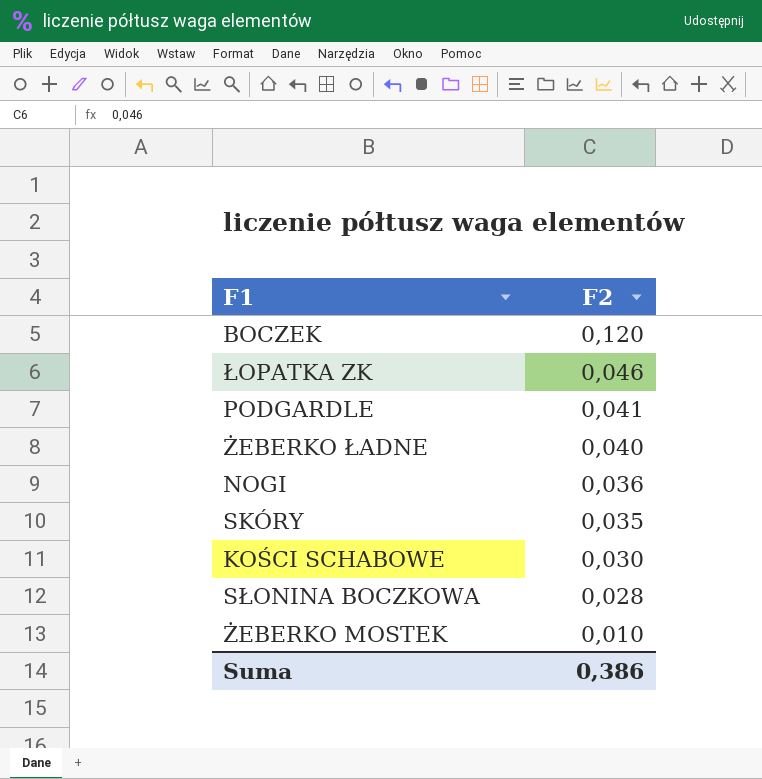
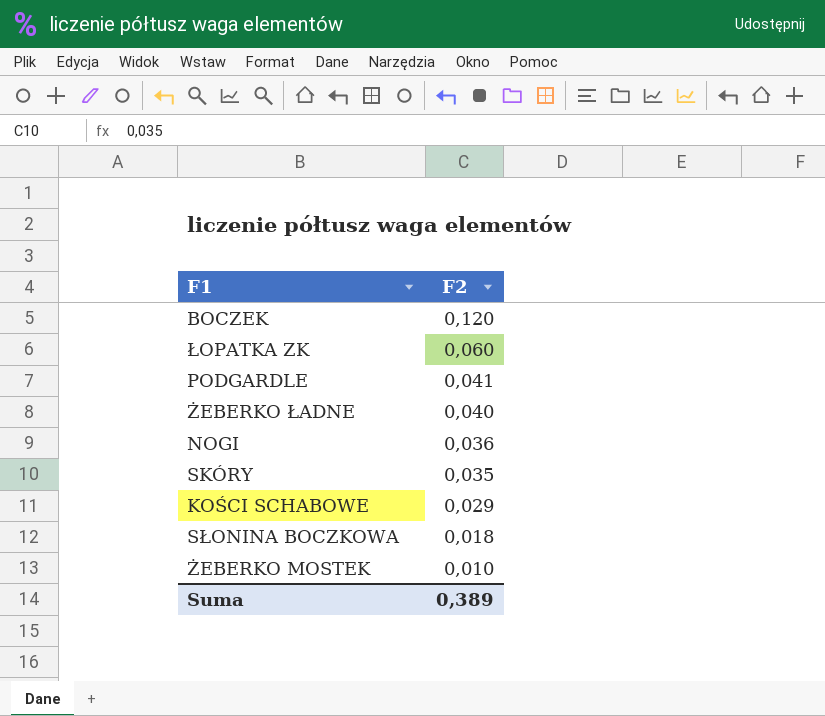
ŁOPATKA ZK | F2: 0,046 -> 0,060
KOŚCI SCHABOWE | F2: 0,030 -> 0,029
SŁONINA BOCZKOWA | F2: 0,028 -> 0,018
Suma | F2: 0,386 -> 0,389

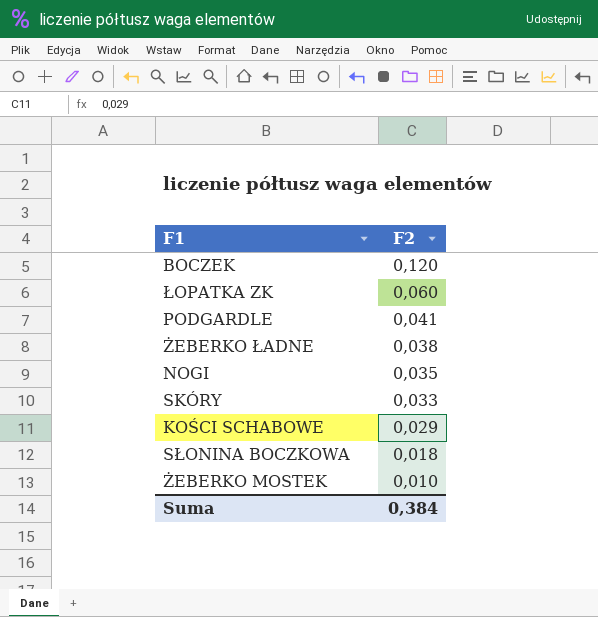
ŻEBERKO ŁADNE | F2: 0,040 -> 0,038
NOGI | F2: 0,036 -> 0,035
SKÓRY | F2: 0,035 -> 0,033
Suma | F2: 0,389 -> 0,384

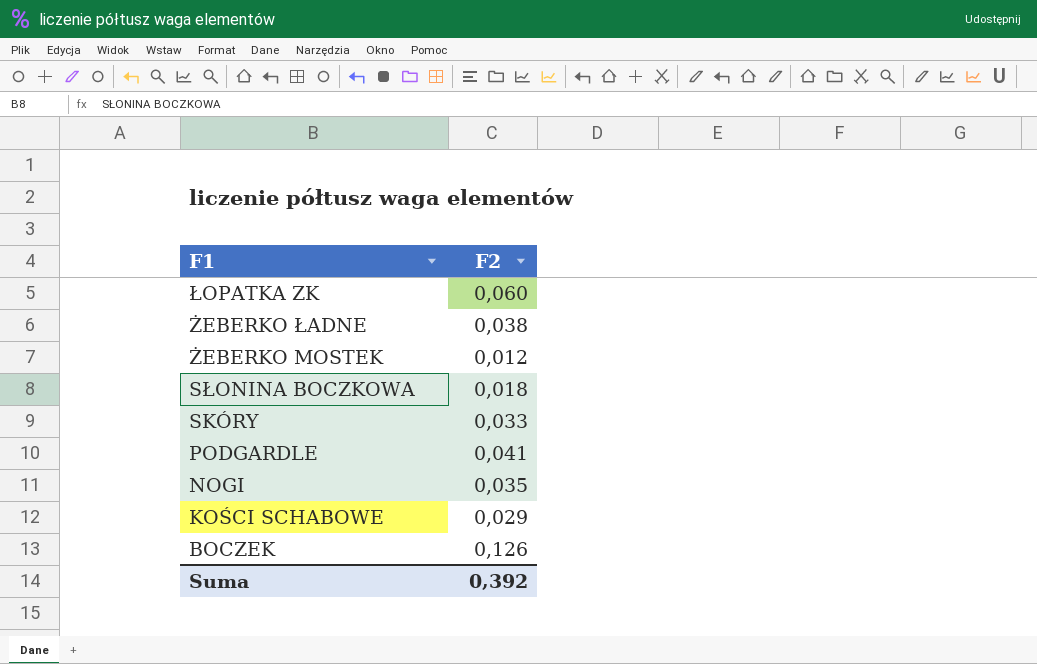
row order: F2 descending -> F1 descending
ŻEBERKO MOSTEK | F2: 0,010 -> 0,012
BOCZEK | F2: 0,120 -> 0,126
Suma | F2: 0,384 -> 0,392

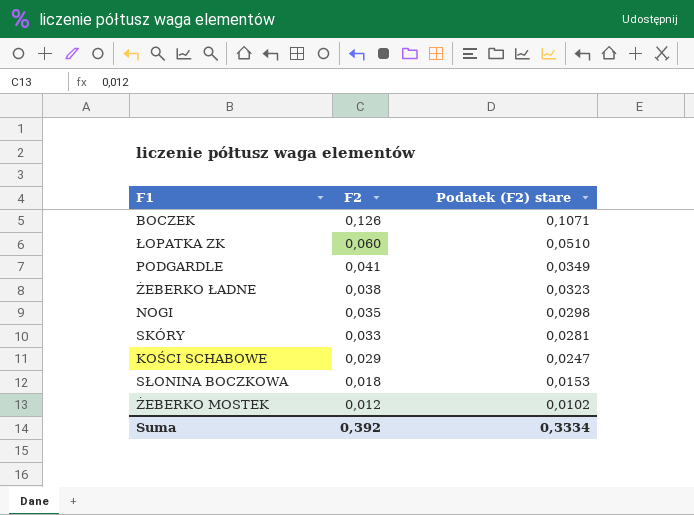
row order: F1 descending -> F2 descending
column Podatek (F2) stare | formula: none -> [F2] * 0,85

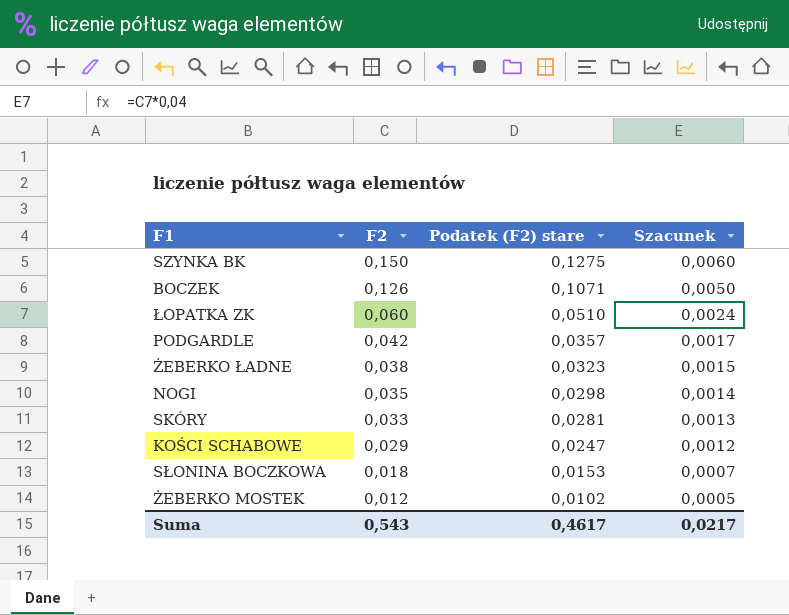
column Szacunek | formula: none -> [F2] * 0,04
row SZYNKA BK: none -> 0,150 | 0,1275 | 0,0060
PODGARDLE | F2: 0,041 -> 0,042
PODGARDLE | Podatek (F2) stare: 0,0349 -> 0,0357
Suma | F2: 0,392 -> 0,543
Suma | Podatek (F2) stare: 0,3334 -> 0,4617

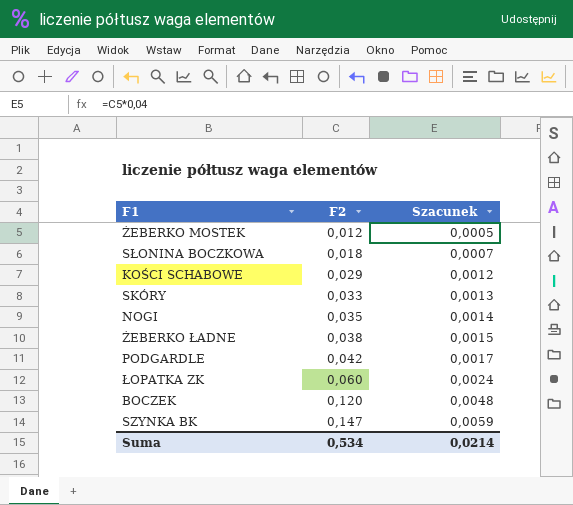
row order: F2 descending -> F2 ascending
column Podatek (F2) stare | formula: [F2] * 0,85 -> none
BOCZEK | F2: 0,126 -> 0,120
BOCZEK | Szacunek: 0,0050 -> 0,0048
SZYNKA BK | F2: 0,150 -> 0,147
SZYNKA BK | Szacunek: 0,0060 -> 0,0059
Suma | F2: 0,543 -> 0,534
Suma | Szacunek: 0,0217 -> 0,0214

